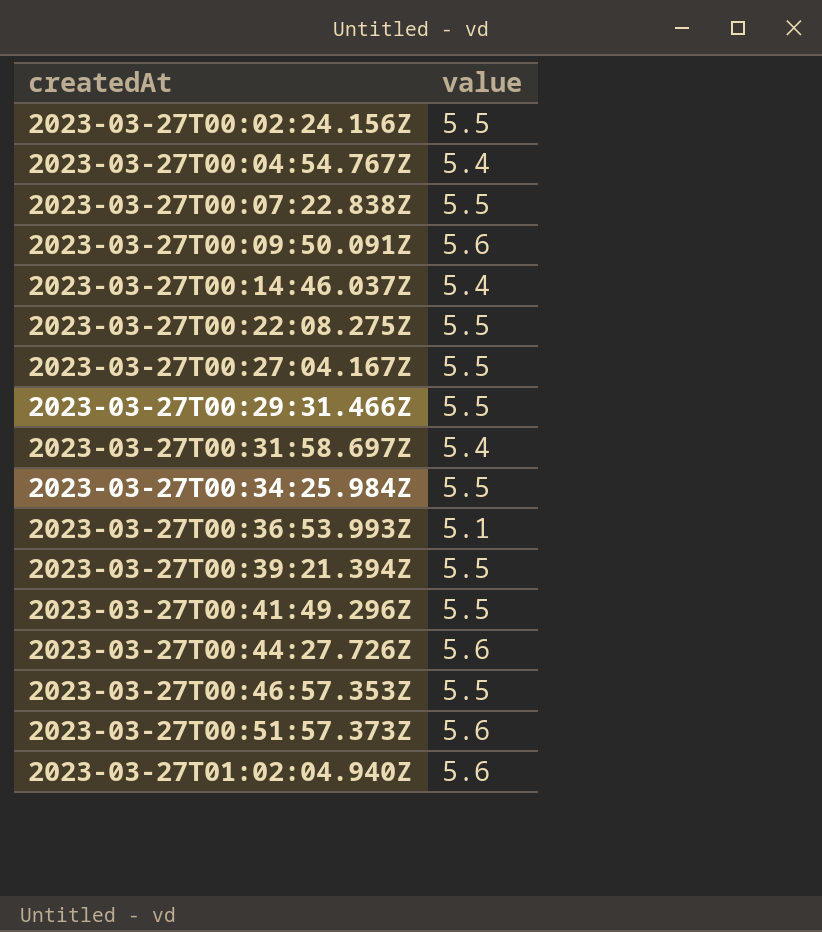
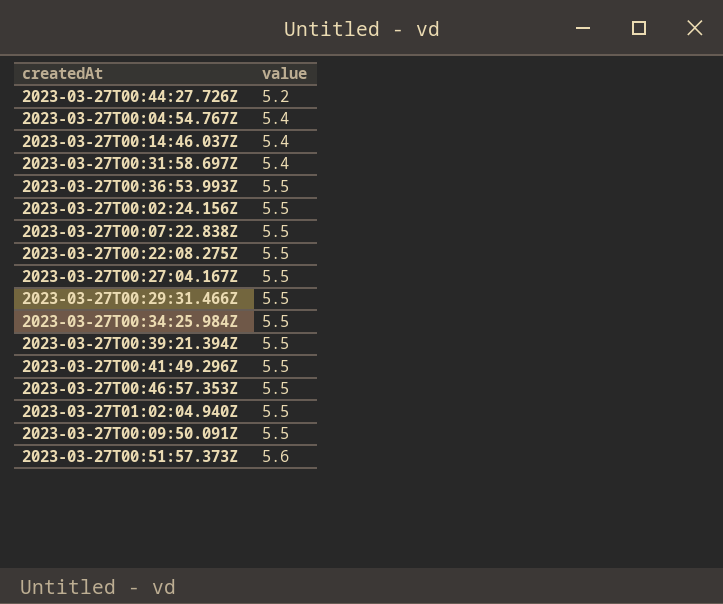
row order: createdAt ascending -> value ascending
2023-03-27T00:44:27.726Z | value: 5.6 -> 5.2
2023-03-27T00:36:53.993Z | value: 5.1 -> 5.5
2023-03-27T01:02:04.940Z | value: 5.6 -> 5.5
2023-03-27T00:09:50.091Z | value: 5.6 -> 5.5

